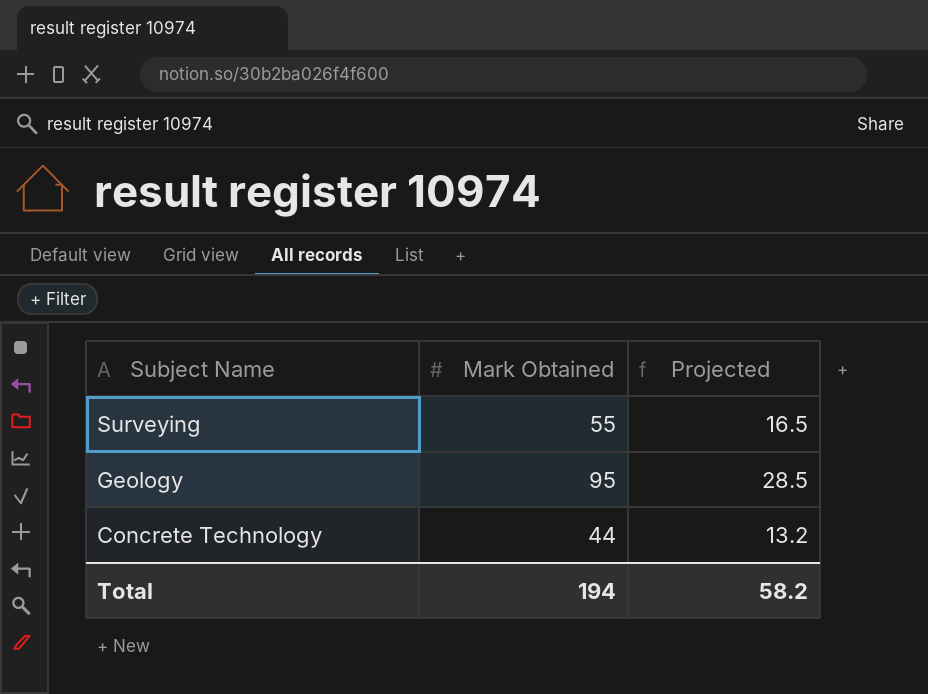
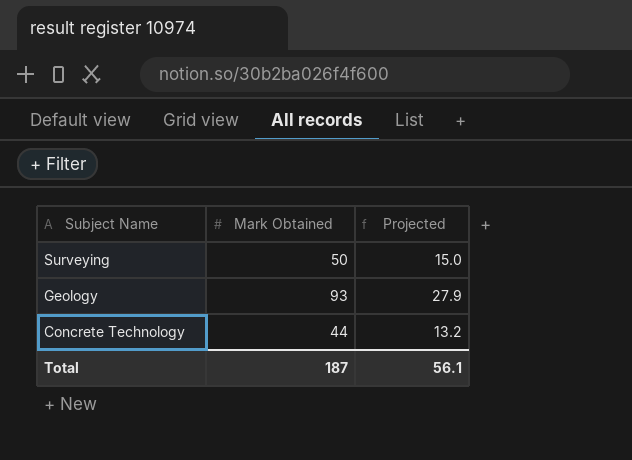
Surveying | Mark Obtained: 55 -> 50
Surveying | Projected: 16.5 -> 15.0
Geology | Mark Obtained: 95 -> 93
Geology | Projected: 28.5 -> 27.9
Total | Mark Obtained: 194 -> 187
Total | Projected: 58.2 -> 56.1

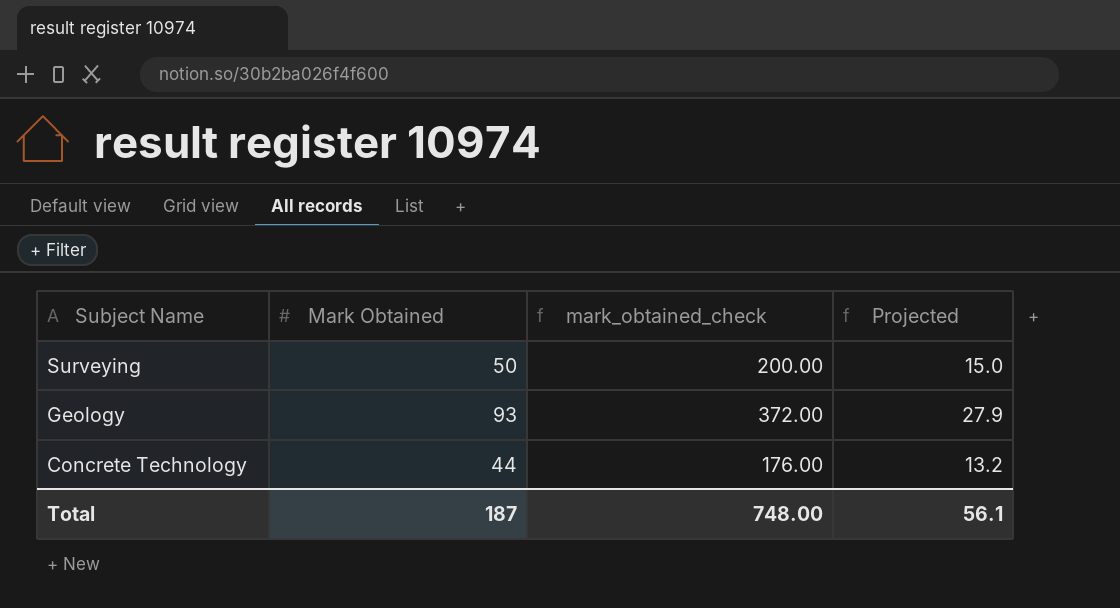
column mark_obtained_check | formula: none -> [Mark Obtained] * 4

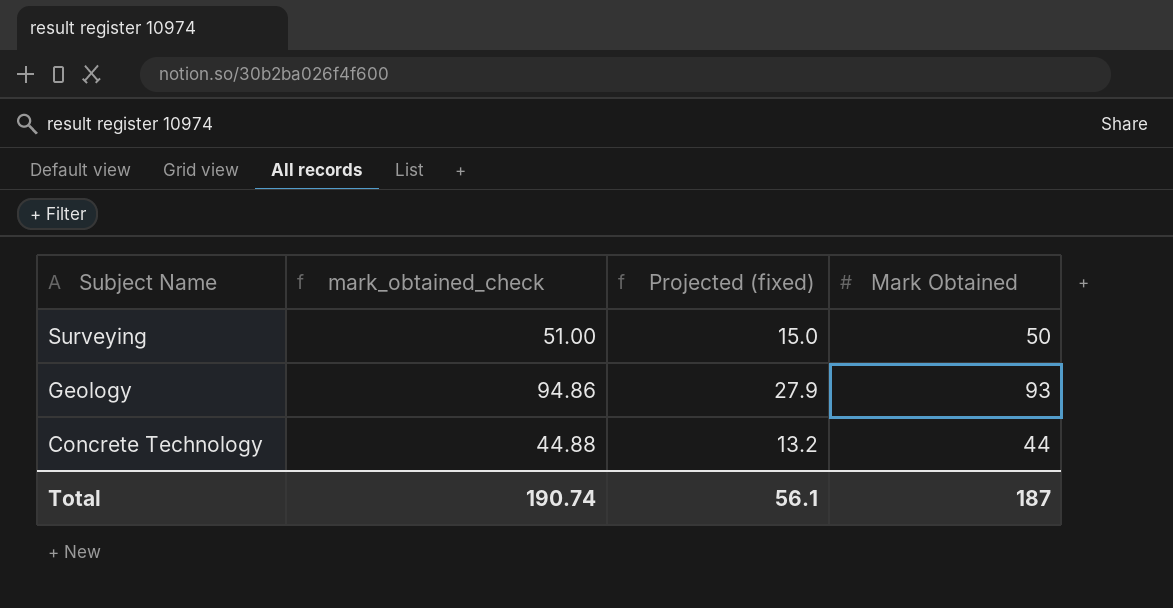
column mark_obtained_check | formula: [Mark Obtained] * 4 -> [Mark Obtained] * 1.02
column name: Projected -> Projected (fixed)
column Mark Obtained | position: 2 -> 4
Total | mark_obtained_check: 748.00 -> 190.74

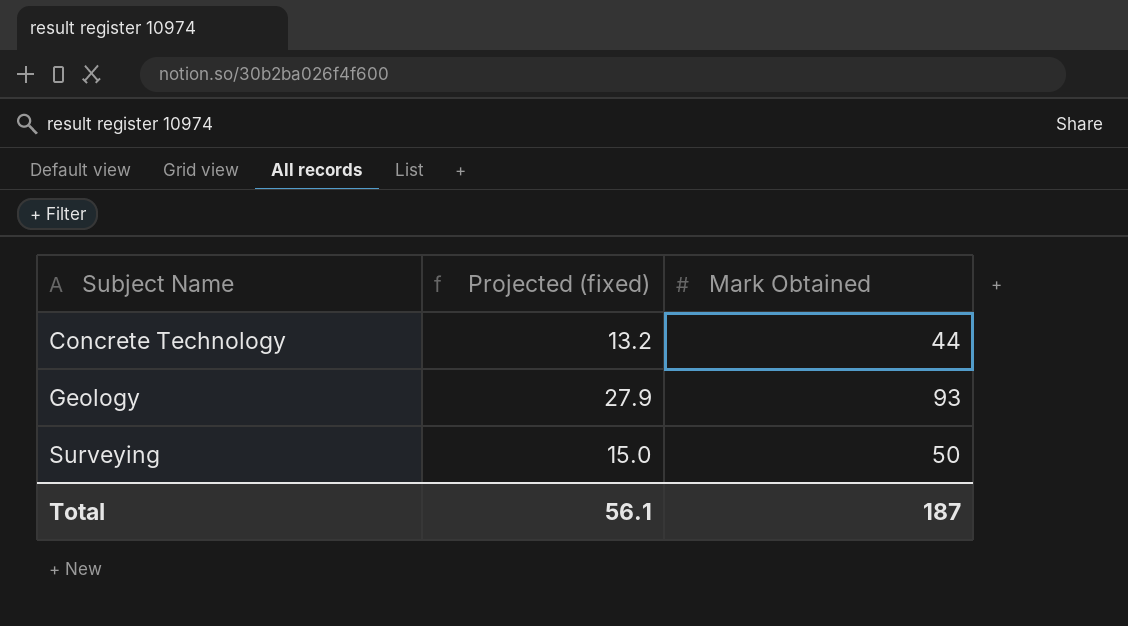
row order: Subject Name descending -> Subject Name ascending
column mark_obtained_check | formula: [Mark Obtained] * 1.02 -> none

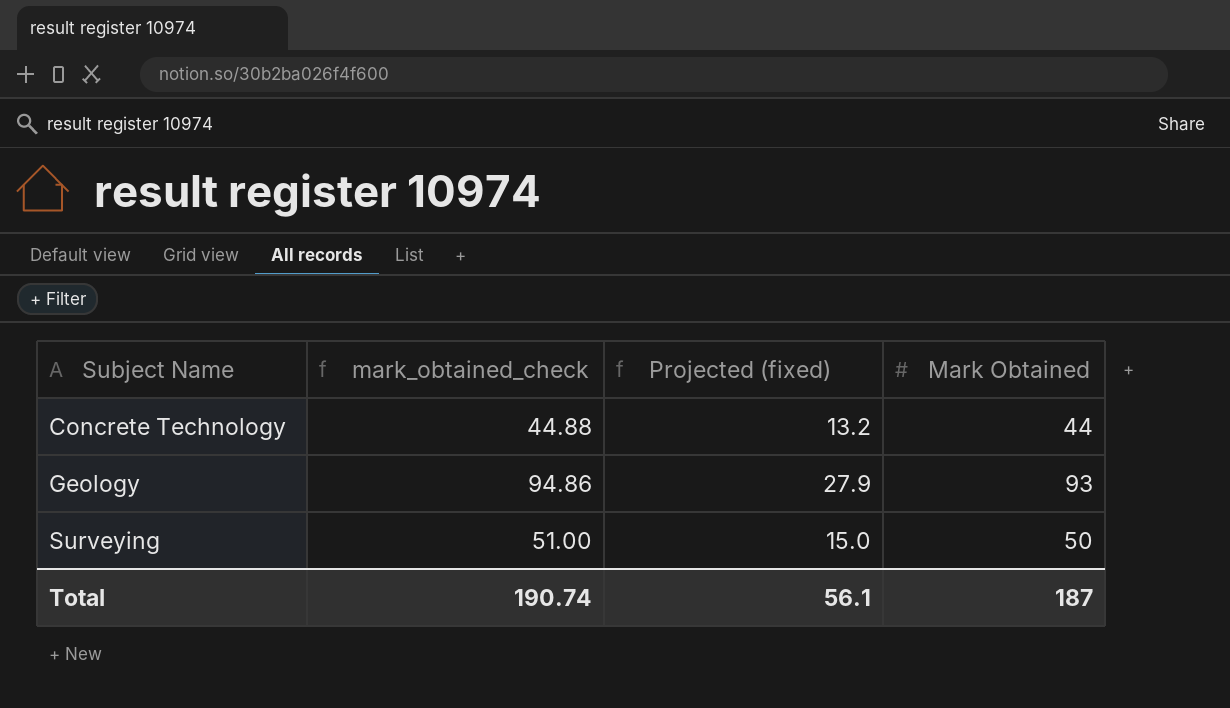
column mark_obtained_check | formula: none -> [Mark Obtained] * 1.02

